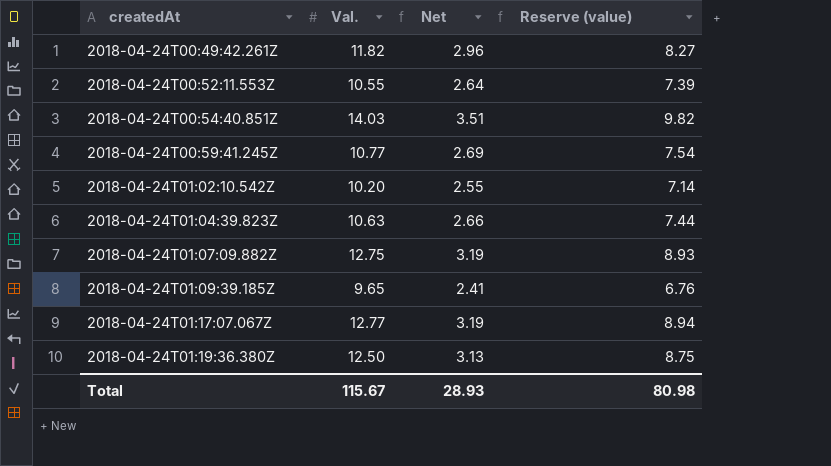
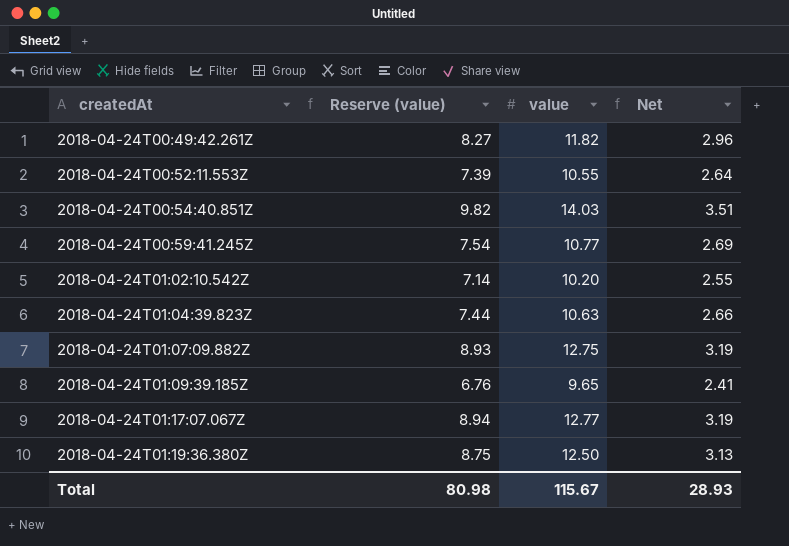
column Reserve (value) | position: 4 -> 2
column name: Val. -> value

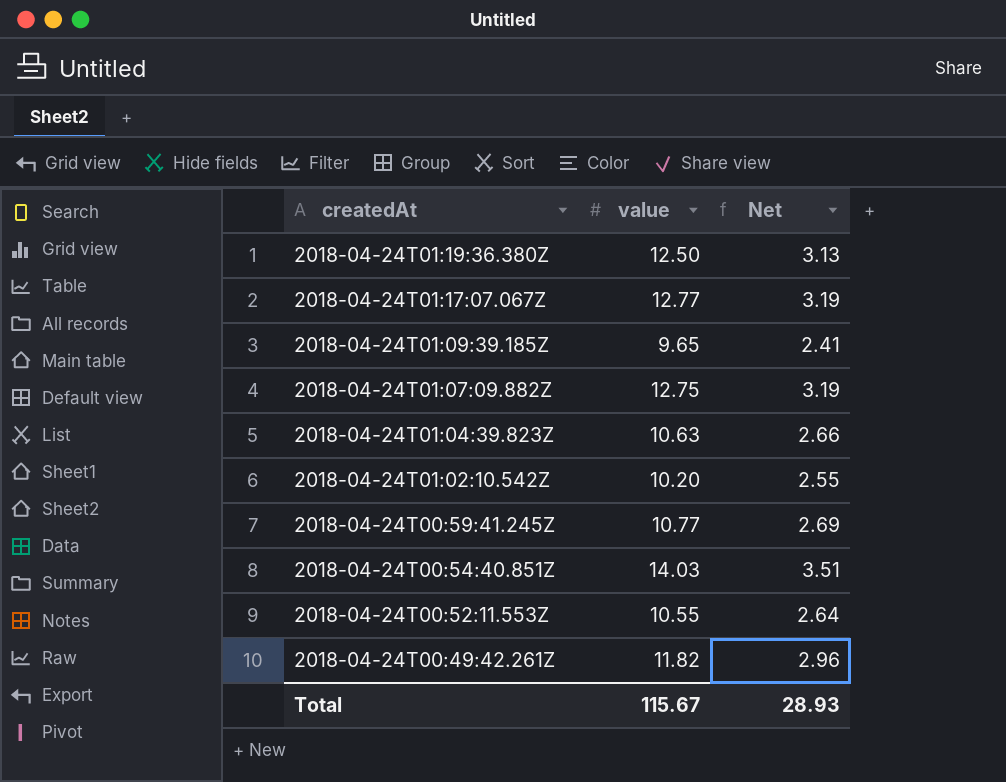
row order: createdAt ascending -> createdAt descending
column Reserve (value) | formula: [value] * 0.7 -> none

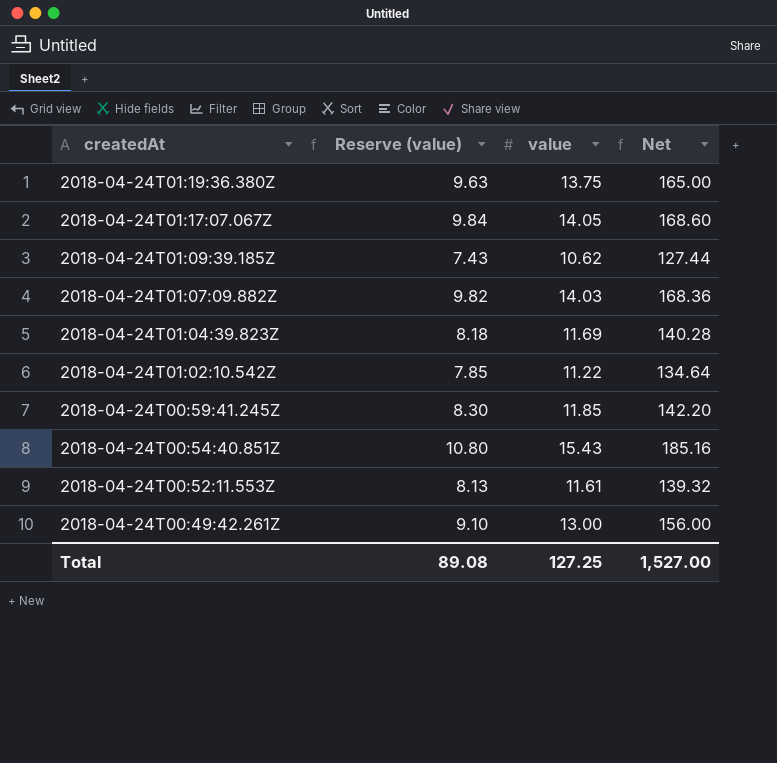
column Reserve (value) | formula: none -> [value] * 0.7
column Net | formula: [value] * 0.25 -> [value] * 12
2018-04-24T01:19:36.380Z | value: 12.50 -> 13.75
2018-04-24T01:17:07.067Z | value: 12.77 -> 14.05
2018-04-24T01:09:39.185Z | value: 9.65 -> 10.62
2018-04-24T01:07:09.882Z | value: 12.75 -> 14.03
2018-04-24T01:04:39.823Z | value: 10.63 -> 11.69
2018-04-24T01:02:10.542Z | value: 10.20 -> 11.22
2018-04-24T00:59:41.245Z | value: 10.77 -> 11.85
2018-04-24T00:54:40.851Z | value: 14.03 -> 15.43
2018-04-24T00:52:11.553Z | value: 10.55 -> 11.61
2018-04-24T00:49:42.261Z | value: 11.82 -> 13.00
Total | value: 115.67 -> 127.25
Total | Net: 28.93 -> 1,527.00

